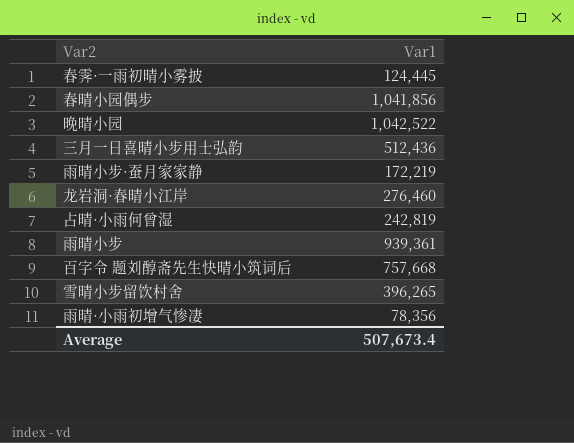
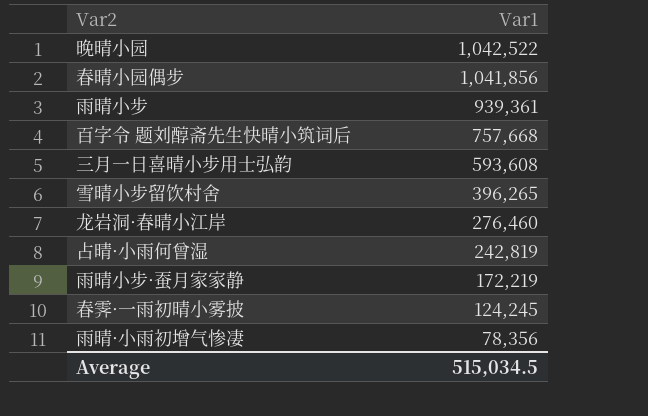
row order: none -> Var1 descending
三月一日喜晴小步用士弘韵 | Var1: 512,436 -> 593,608
春霁·一雨初晴小雾披 | Var1: 124,445 -> 124,245
Average | Var1: 507,673.4 -> 515,034.5

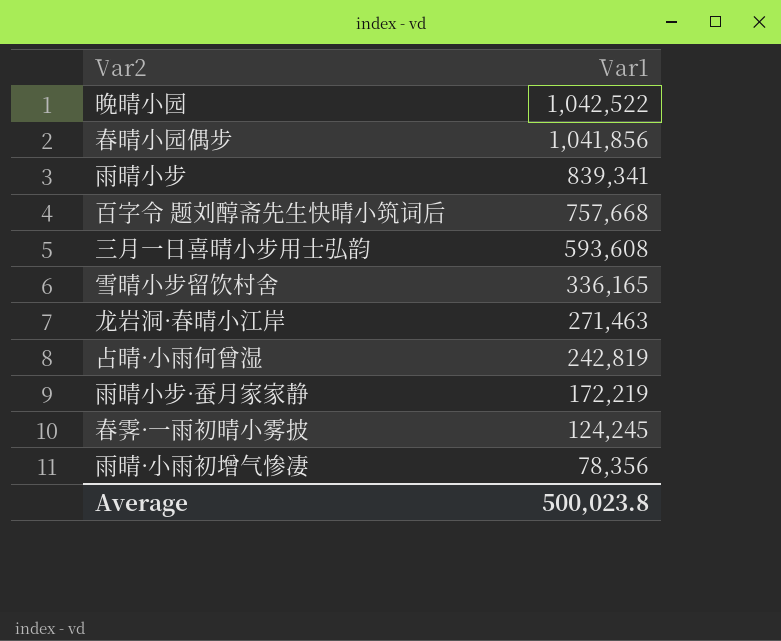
雨晴小步 | Var1: 939,361 -> 839,341
雪晴小步留饮村舍 | Var1: 396,265 -> 336,165
龙岩洞·春晴小江岸 | Var1: 276,460 -> 271,463
Average | Var1: 515,034.5 -> 500,023.8

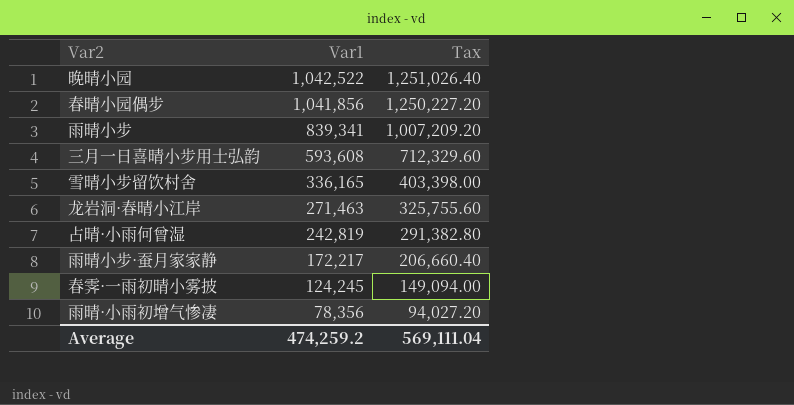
column Tax | formula: none -> [Var1] * 1.2
row 百字令 题刘醇斋先生快晴小筑词后: 757,668 -> none
雨晴小步·蚕月家家静 | Var1: 172,219 -> 172,217
Average | Var1: 500,023.8 -> 474,259.2

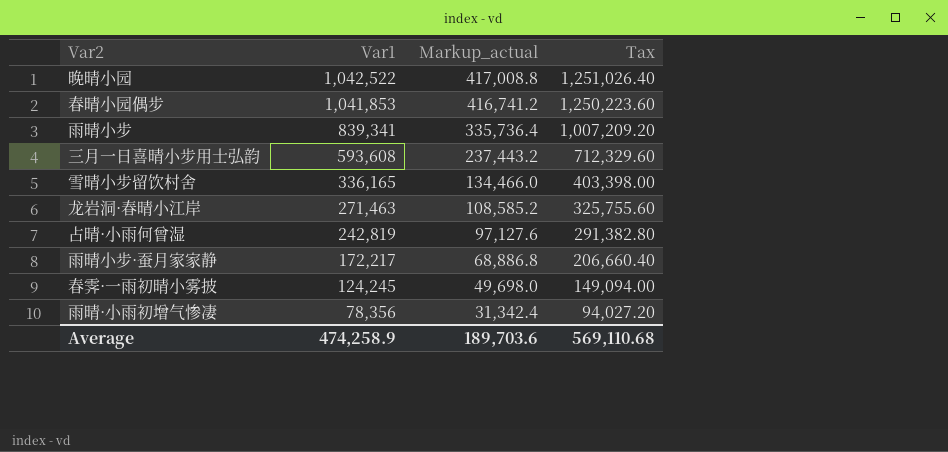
column Markup_actual | formula: none -> [Var1] * 0.4
春晴小园偶步 | Var1: 1,041,856 -> 1,041,853
春晴小园偶步 | Tax: 1,250,227.20 -> 1,250,223.60
Average | Var1: 474,259.2 -> 474,258.9
Average | Tax: 569,111.04 -> 569,110.68

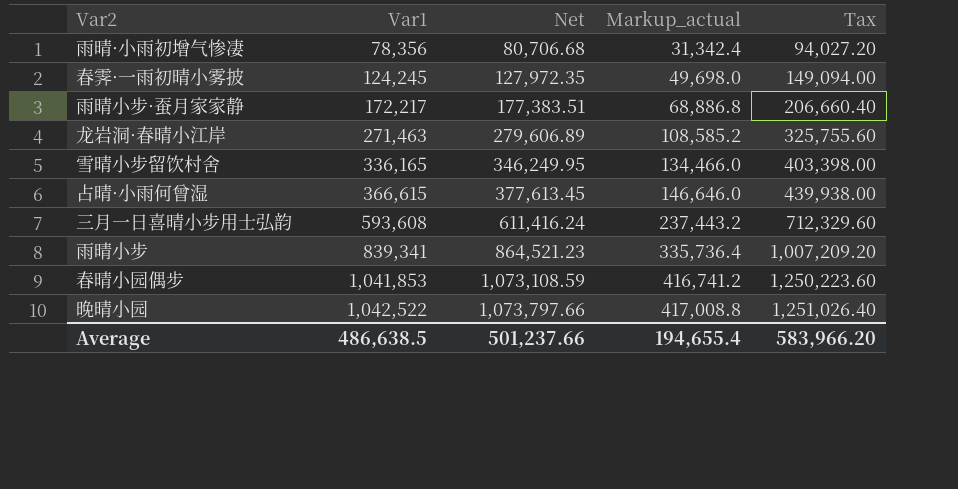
row order: Var1 descending -> Var1 ascending
column Net | formula: none -> [Var1] * 1.03
占晴·小雨何曾湿 | Var1: 242,819 -> 366,615
占晴·小雨何曾湿 | Markup_actual: 97,127.6 -> 146,646.0
占晴·小雨何曾湿 | Tax: 291,382.80 -> 439,938.00
Average | Var1: 474,258.9 -> 486,638.5
Average | Markup_actual: 189,703.6 -> 194,655.4
Average | Tax: 569,110.68 -> 583,966.20

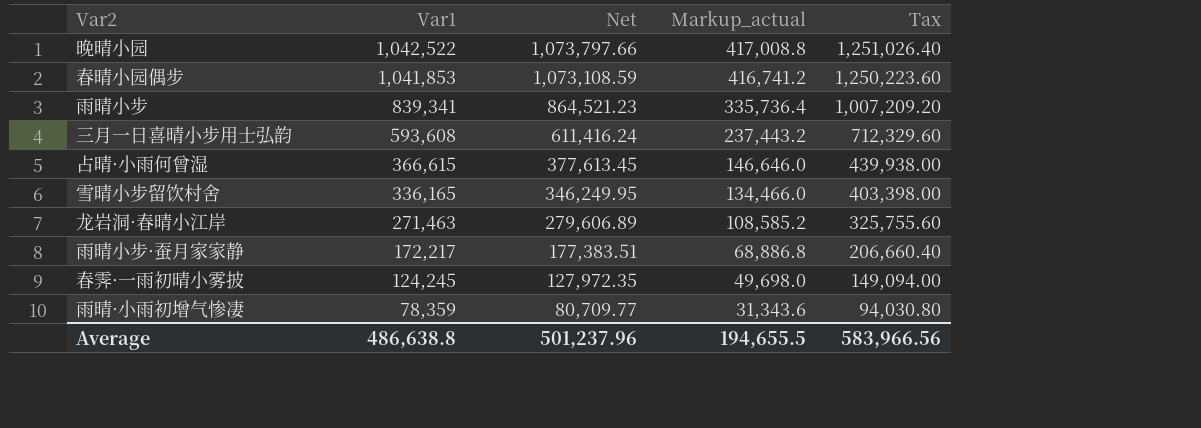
row order: Var1 ascending -> Var1 descending
雨晴·小雨初增气惨凄 | Var1: 78,356 -> 78,359
雨晴·小雨初增气惨凄 | Net: 80,706.68 -> 80,709.77
雨晴·小雨初增气惨凄 | Markup_actual: 31,342.4 -> 31,343.6
雨晴·小雨初增气惨凄 | Tax: 94,027.20 -> 94,030.80
Average | Var1: 486,638.5 -> 486,638.8
Average | Net: 501,237.66 -> 501,237.96
Average | Markup_actual: 194,655.4 -> 194,655.5
Average | Tax: 583,966.20 -> 583,966.56

